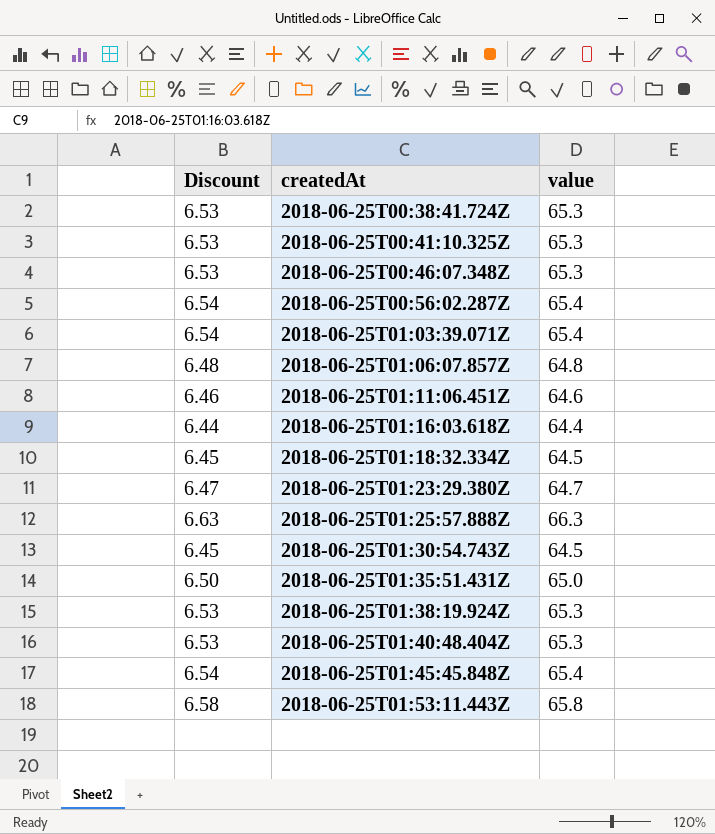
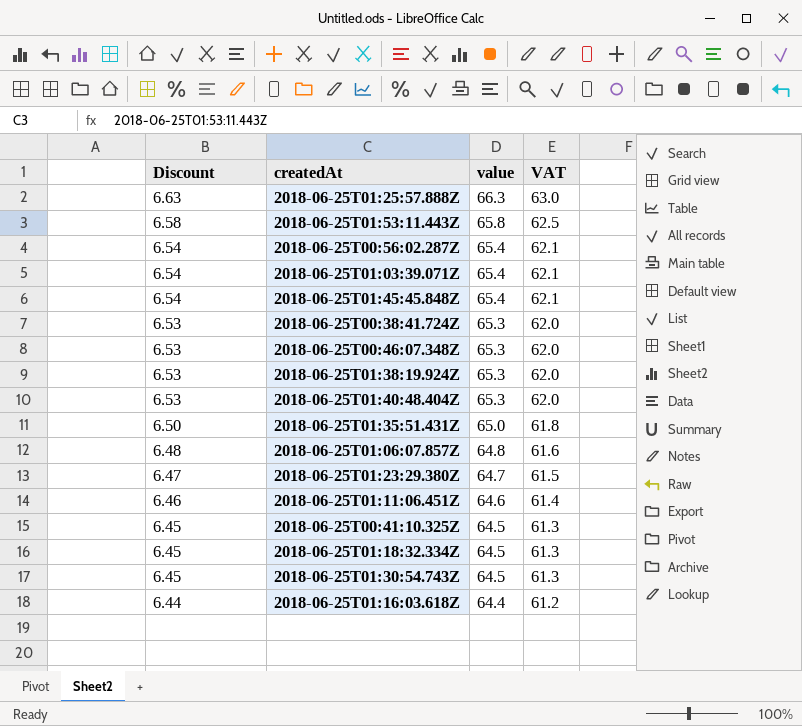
row order: createdAt ascending -> Discount descending
column VAT | formula: none -> [value] * 0.95
2018-06-25T00:41:10.325Z | Discount: 6.53 -> 6.45
2018-06-25T00:41:10.325Z | value: 65.3 -> 64.5

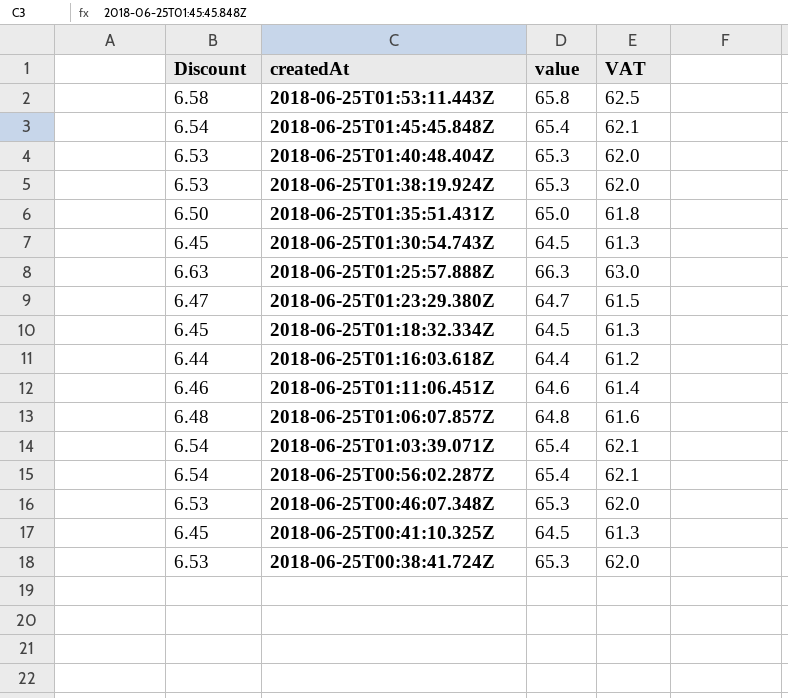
row order: Discount descending -> createdAt descending

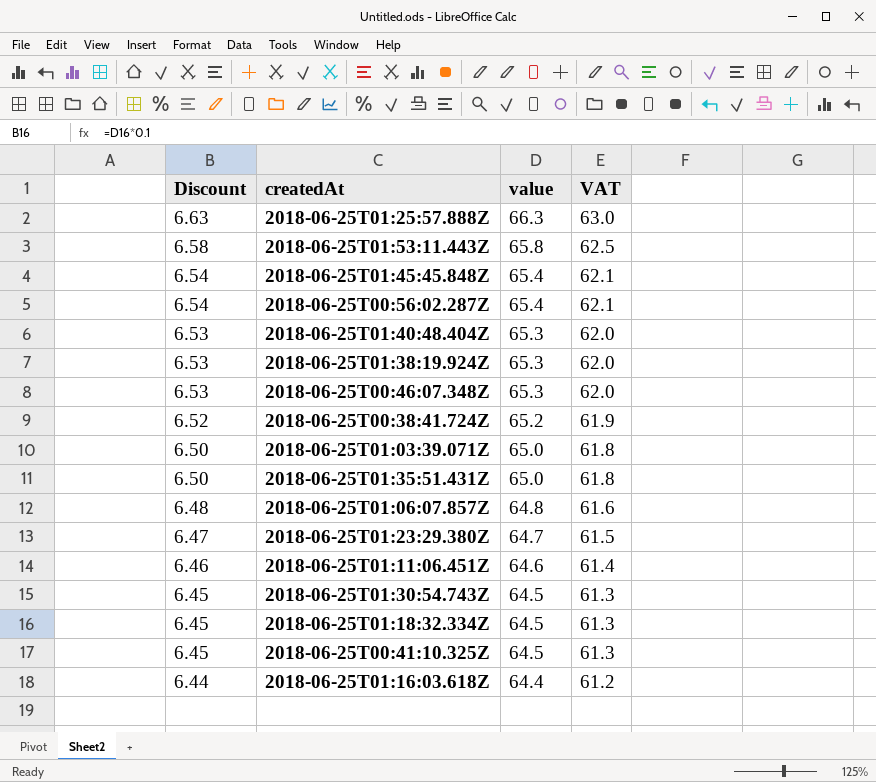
row order: createdAt descending -> Discount descending
2018-06-25T00:38:41.724Z | Discount: 6.53 -> 6.52
2018-06-25T00:38:41.724Z | value: 65.3 -> 65.2
2018-06-25T00:38:41.724Z | VAT: 62.0 -> 61.9
2018-06-25T01:03:39.071Z | Discount: 6.54 -> 6.50
2018-06-25T01:03:39.071Z | value: 65.4 -> 65.0
2018-06-25T01:03:39.071Z | VAT: 62.1 -> 61.8

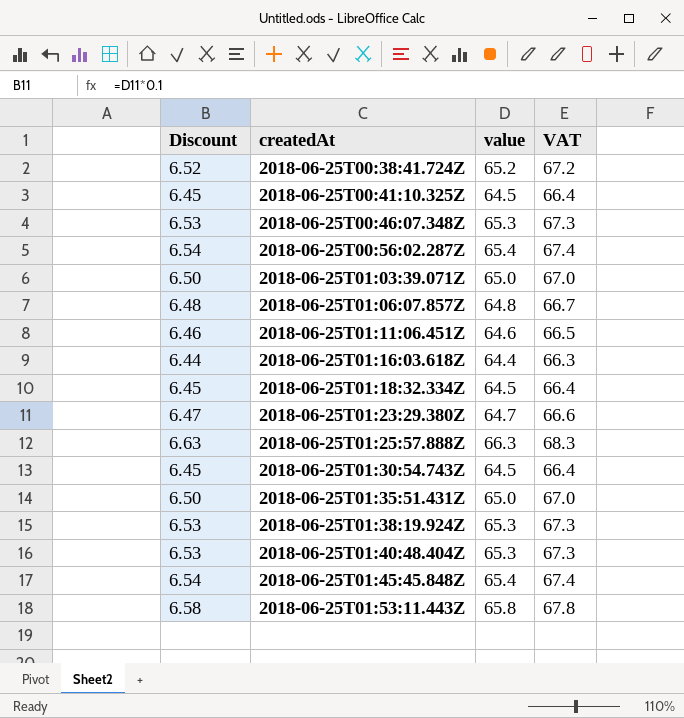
row order: Discount descending -> createdAt ascending
column VAT | formula: [value] * 0.95 -> [value] * 1.03

